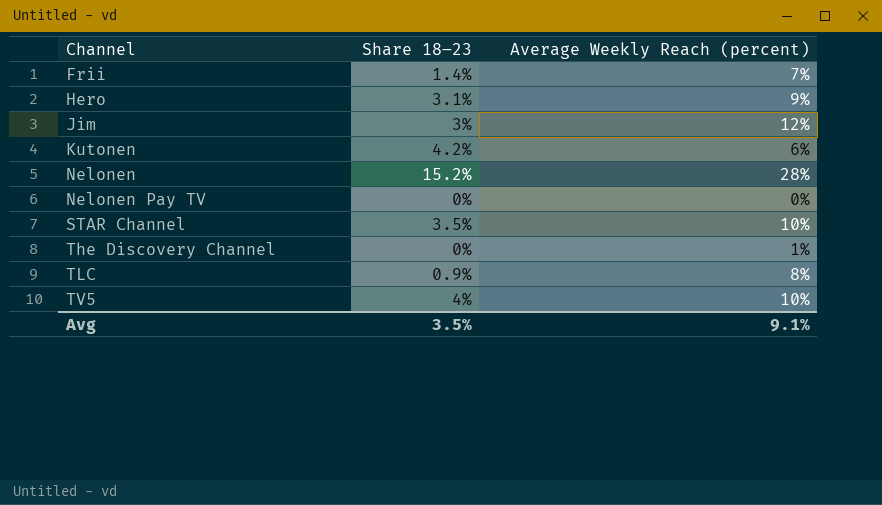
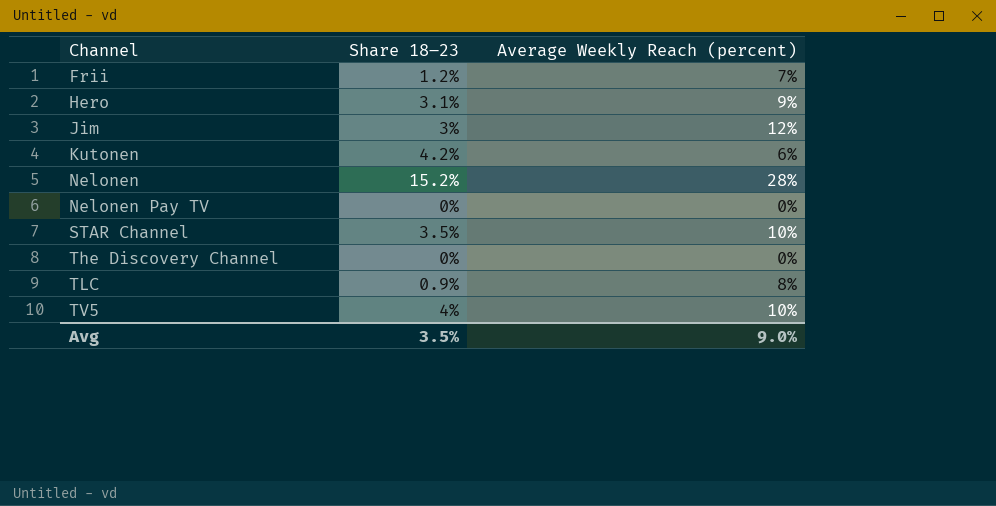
Frii | Share 18–23: 1.4% -> 1.2%
The Discovery Channel | Average Weekly Reach (percent): 1% -> 0%
Avg | Average Weekly Reach (percent): 9.1% -> 9.0%

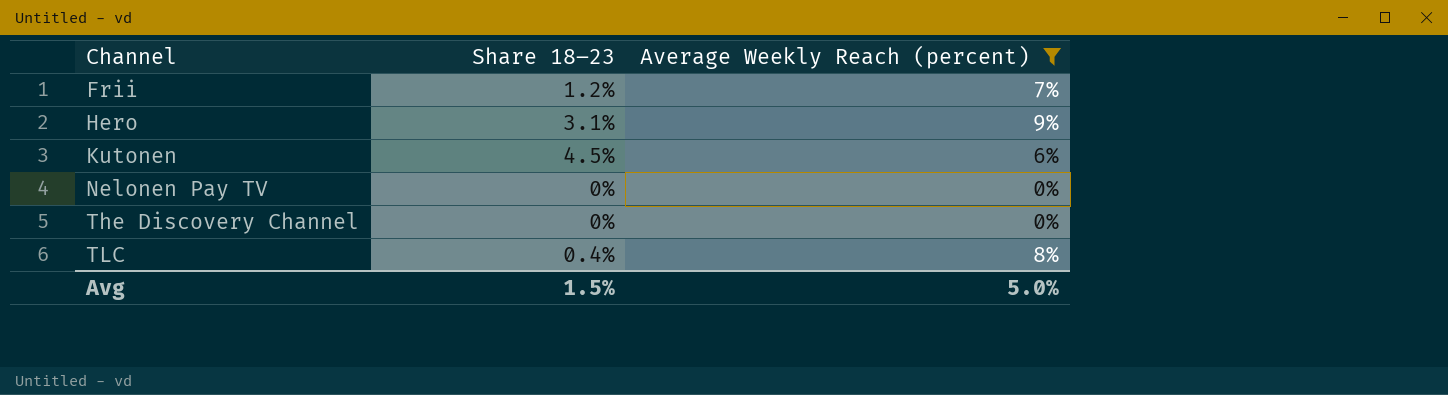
filter: none -> Average Weekly Reach (percent) <= 9%
Kutonen | Share 18–23: 4.2% -> 4.5%
TLC | Share 18–23: 0.9% -> 0.4%
Avg | Share 18–23: 3.5% -> 1.5%
Avg | Average Weekly Reach (percent): 9.0% -> 5.0%

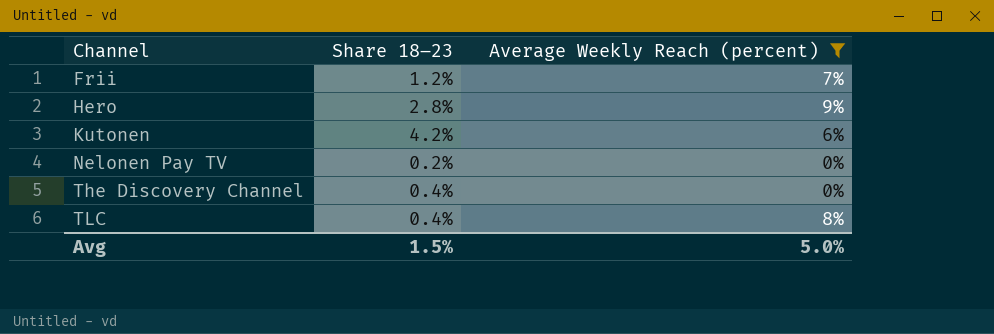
Hero | Share 18–23: 3.1% -> 2.8%
Kutonen | Share 18–23: 4.5% -> 4.2%
Nelonen Pay TV | Share 18–23: 0% -> 0.2%
The Discovery Channel | Share 18–23: 0% -> 0.4%

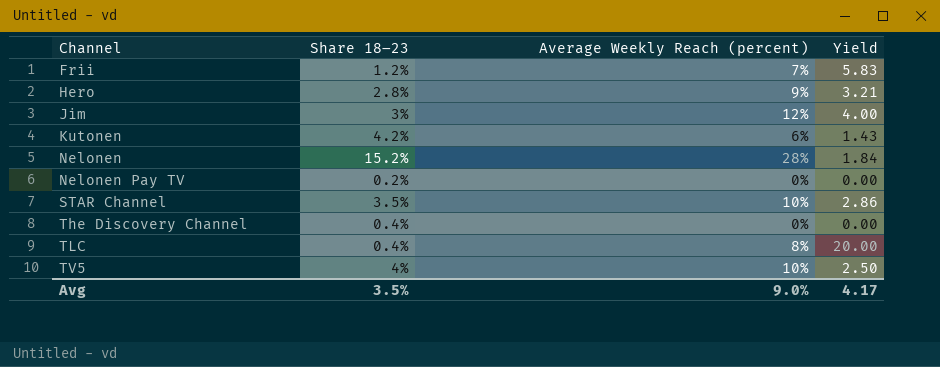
filter: Average Weekly Reach (percent) <= 9% -> none
column Yield | formula: none -> [Average Weekly Reach (percent)] / [Share 18–23]
Avg | Share 18–23: 1.5% -> 3.5%
Avg | Average Weekly Reach (percent): 5.0% -> 9.0%

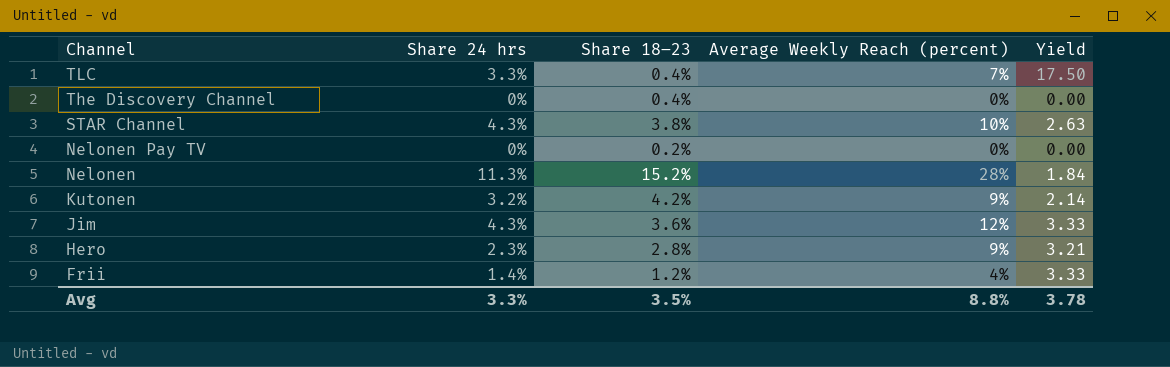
row order: Channel ascending -> Channel descending
column Share 24 hrs | position: none -> 2
row TV5: 4% | 10% | 2.50 -> none
TLC | Average Weekly Reach (percent): 8% -> 7%
TLC | Yield: 20.00 -> 17.50
STAR Channel | Share 18–23: 3.5% -> 3.8%
STAR Channel | Yield: 2.86 -> 2.63
Kutonen | Average Weekly Reach (percent): 6% -> 9%
Kutonen | Yield: 1.43 -> 2.14
Jim | Share 18–23: 3% -> 3.6%
Jim | Yield: 4.00 -> 3.33
Frii | Average Weekly Reach (percent): 7% -> 4%
Frii | Yield: 5.83 -> 3.33
Avg | Average Weekly Reach (percent): 9.0% -> 8.8%
Avg | Yield: 4.17 -> 3.78

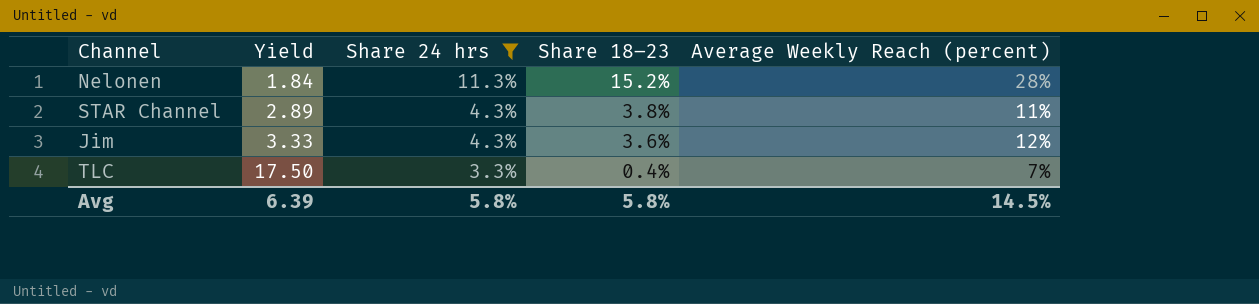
filter: none -> Share 24 hrs >= 3.3%
row order: Channel descending -> Yield ascending
column Yield | position: 5 -> 2
STAR Channel | Yield: 2.63 -> 2.89
STAR Channel | Average Weekly Reach (percent): 10% -> 11%
Avg | Yield: 3.78 -> 6.39
Avg | Share 24 hrs: 3.3% -> 5.8%
Avg | Share 18–23: 3.5% -> 5.8%
Avg | Average Weekly Reach (percent): 8.8% -> 14.5%

